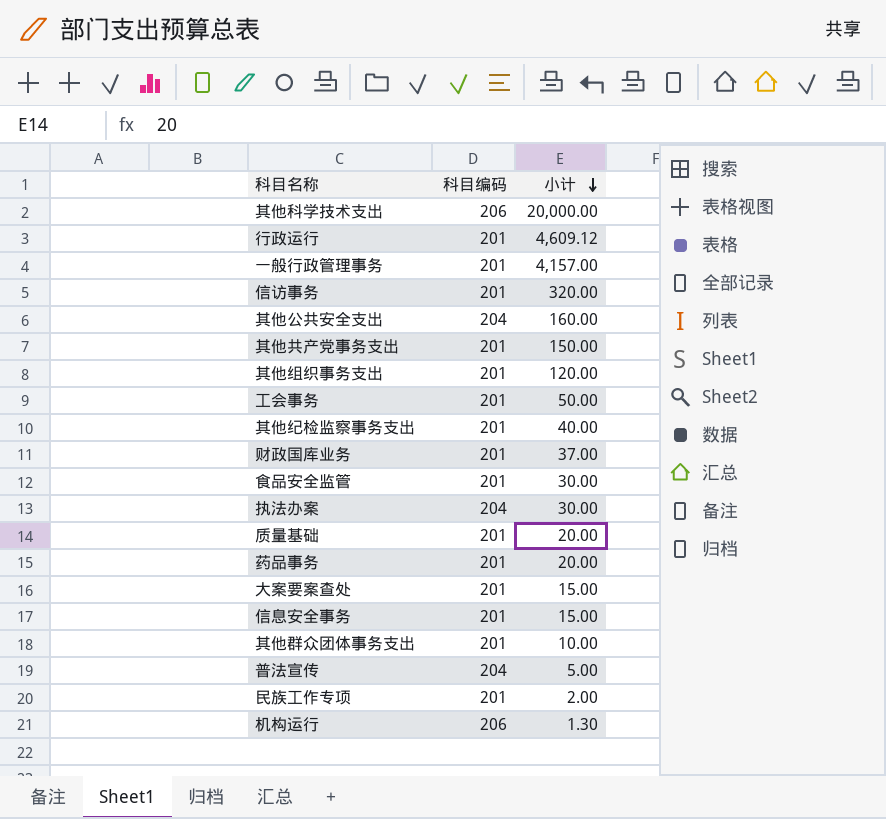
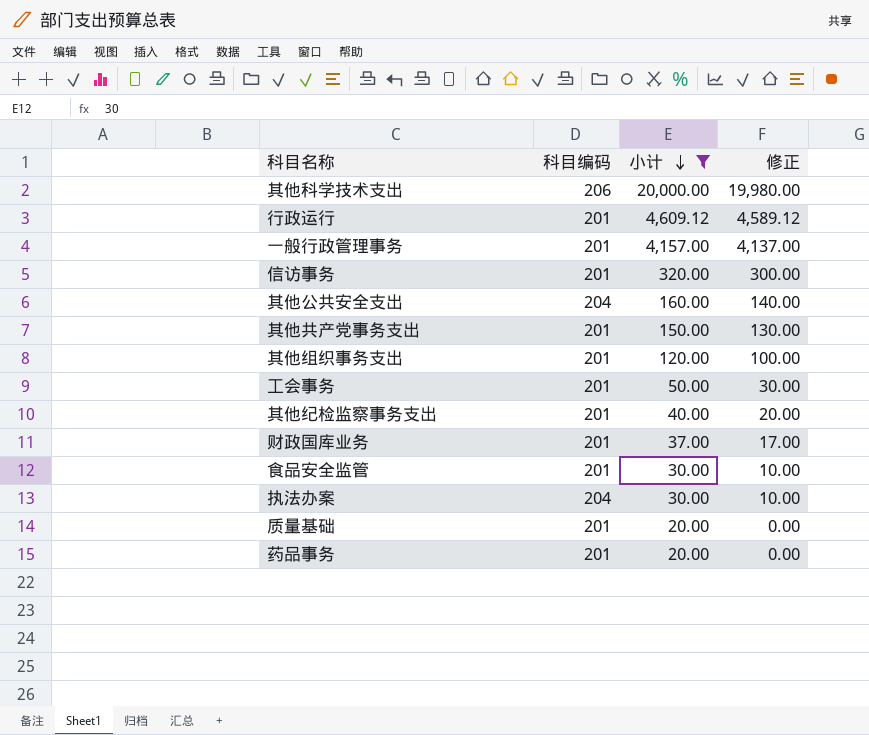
filter: none -> 小计 >= 20.00
column 修正 | formula: none -> [小计] - 20

